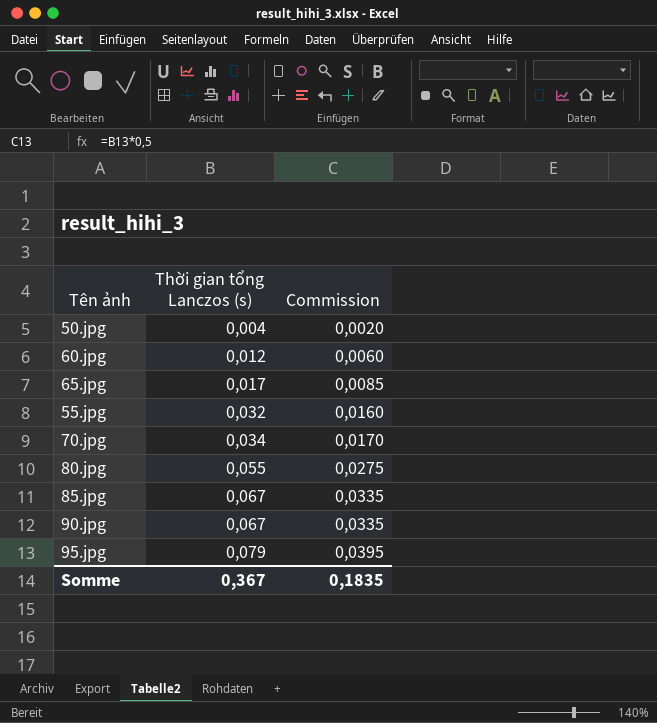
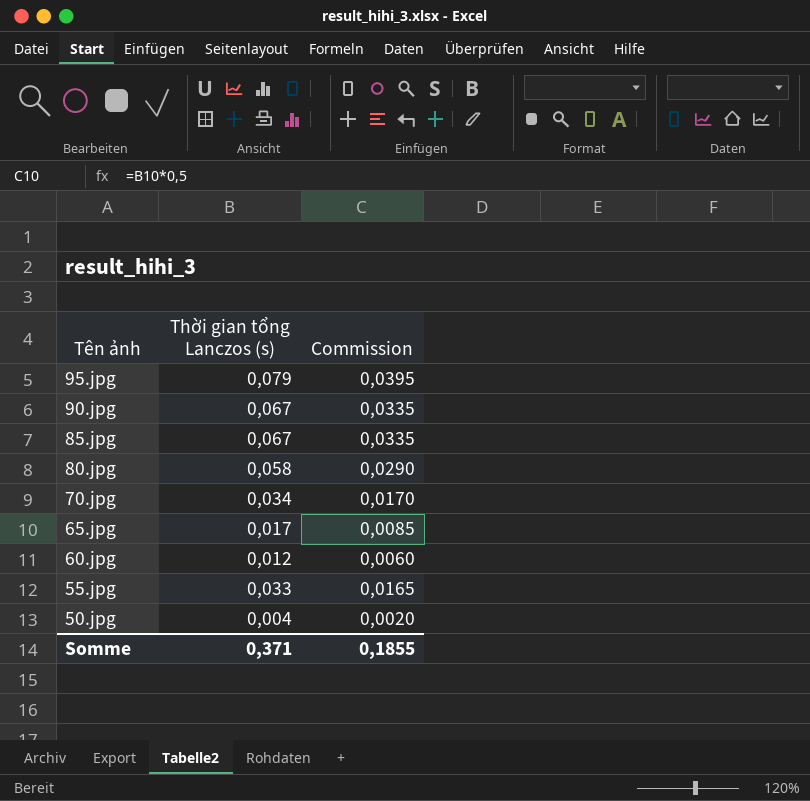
row order: Thời gian tổng Lanczos (s) ascending -> Tên ảnh descending
80.jpg | Thời gian tổng Lanczos (s): 0,055 -> 0,058
80.jpg | Commission: 0,0275 -> 0,0290
55.jpg | Thời gian tổng Lanczos (s): 0,032 -> 0,033
55.jpg | Commission: 0,0160 -> 0,0165
Somme | Thời gian tổng Lanczos (s): 0,367 -> 0,371
Somme | Commission: 0,1835 -> 0,1855

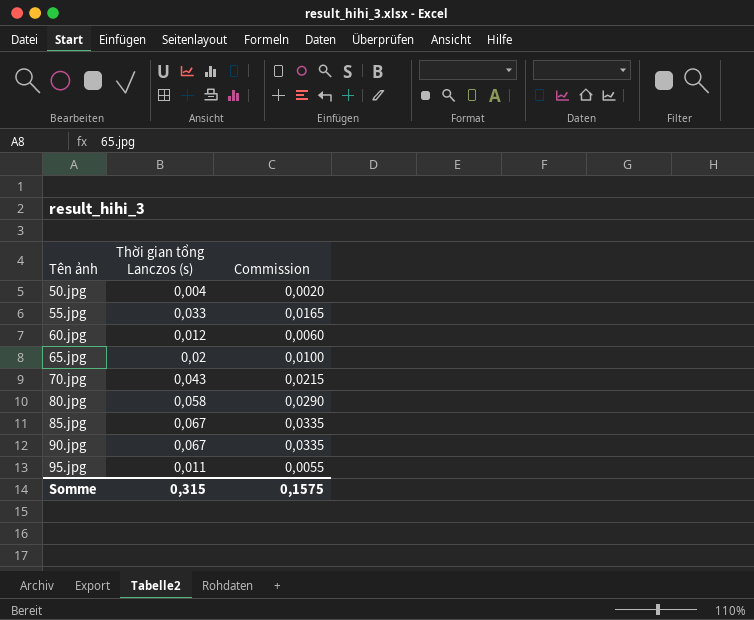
row order: Tên ảnh descending -> Tên ảnh ascending
65.jpg | Thời gian tổng Lanczos (s): 0,017 -> 0,02
65.jpg | Commission: 0,0085 -> 0,0100
70.jpg | Thời gian tổng Lanczos (s): 0,034 -> 0,043
70.jpg | Commission: 0,0170 -> 0,0215
95.jpg | Thời gian tổng Lanczos (s): 0,079 -> 0,011
95.jpg | Commission: 0,0395 -> 0,0055
Somme | Thời gian tổng Lanczos (s): 0,371 -> 0,315
Somme | Commission: 0,1855 -> 0,1575

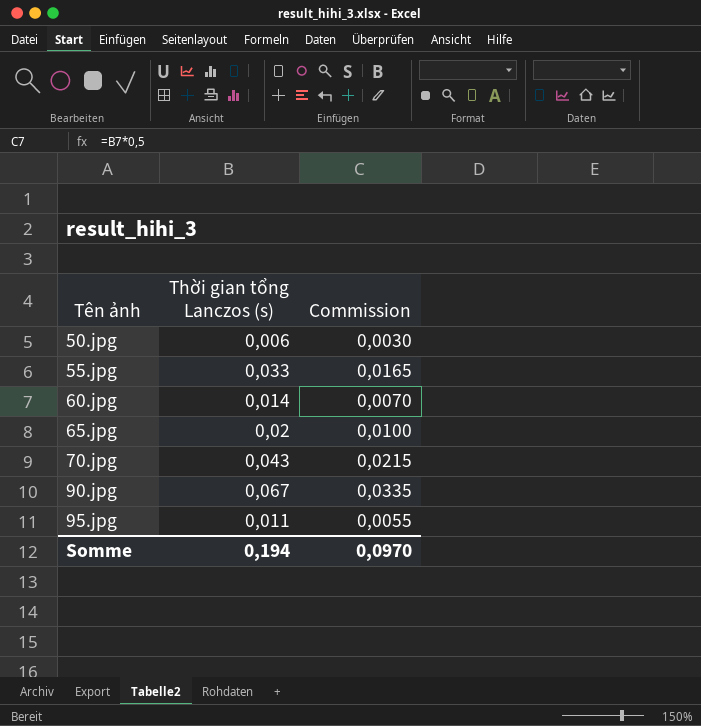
row 80.jpg: 0,058 | 0,0290 -> none
row 85.jpg: 0,067 | 0,0335 -> none
50.jpg | Thời gian tổng Lanczos (s): 0,004 -> 0,006
50.jpg | Commission: 0,0020 -> 0,0030
60.jpg | Thời gian tổng Lanczos (s): 0,012 -> 0,014
60.jpg | Commission: 0,0060 -> 0,0070
Somme | Thời gian tổng Lanczos (s): 0,315 -> 0,194
Somme | Commission: 0,1575 -> 0,0970

